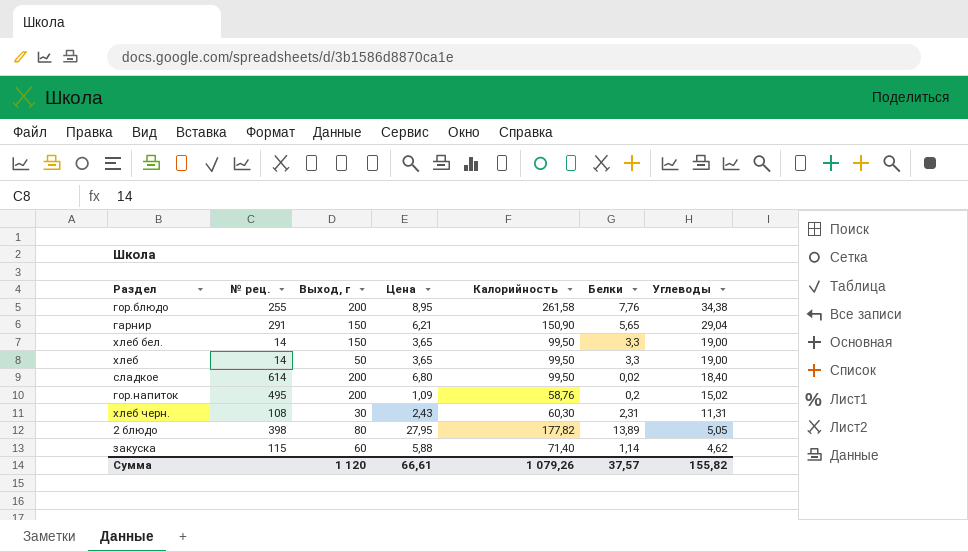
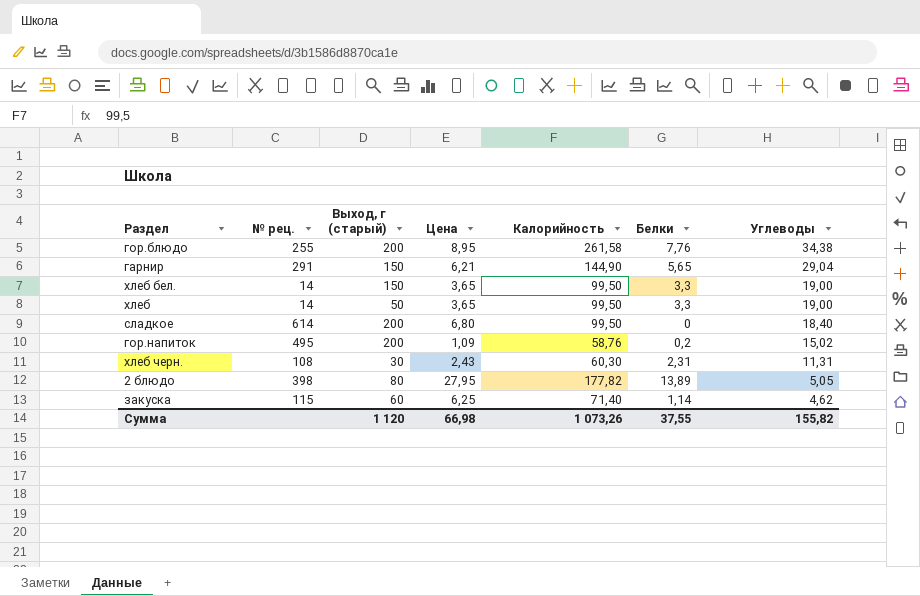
column name: Выход, г -> Выход, г (старый)
гарнир | Калорийность: 150,90 -> 144,90
сладкое | Белки: 0,02 -> 0
закуска | Цена: 5,88 -> 6,25
Сумма | Цена: 66,61 -> 66,98
Сумма | Калорийность: 1 079,26 -> 1 073,26
Сумма | Белки: 37,57 -> 37,55

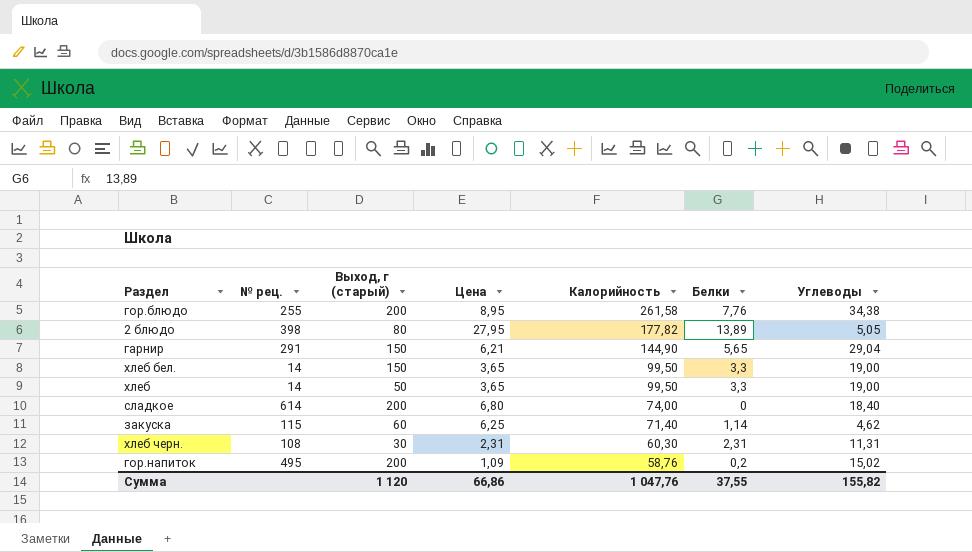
row order: Углеводы descending -> Калорийность descending
сладкое | Калорийность: 99,50 -> 74,00
хлеб черн. | Цена: 2,43 -> 2,31
Сумма | Цена: 66,98 -> 66,86
Сумма | Калорийность: 1 073,26 -> 1 047,76

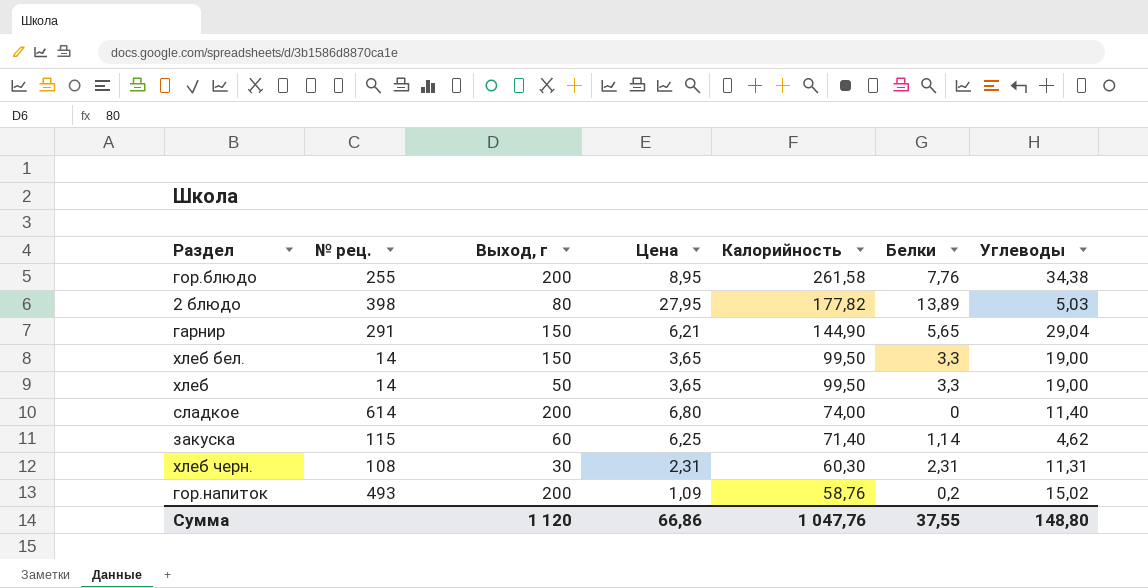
column name: Выход, г (старый) -> Выход, г
2 блюдо | Углеводы: 5,05 -> 5,03
сладкое | Углеводы: 18,40 -> 11,40
гор.напиток | № рец.: 495 -> 493
Сумма | Углеводы: 155,82 -> 148,80

